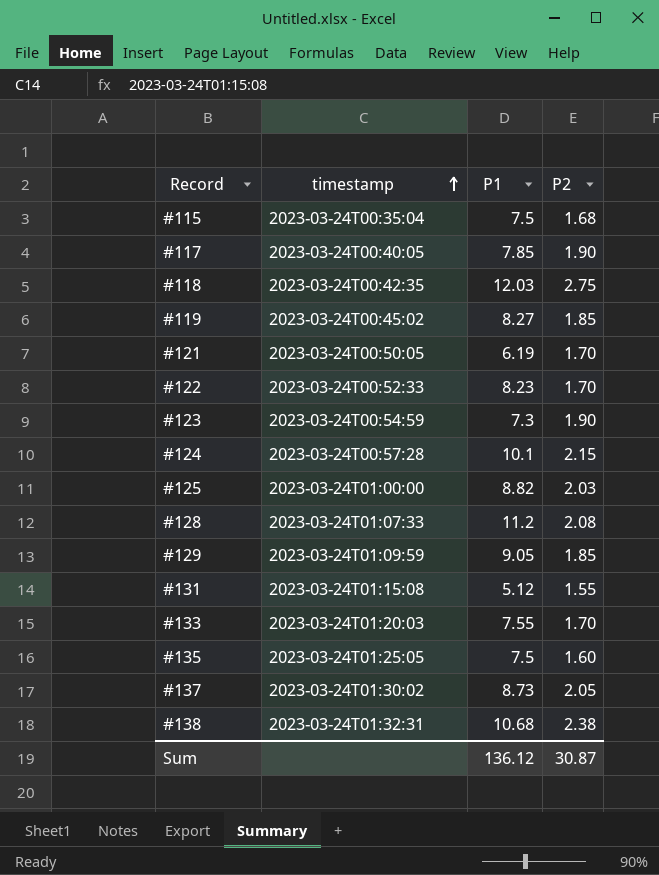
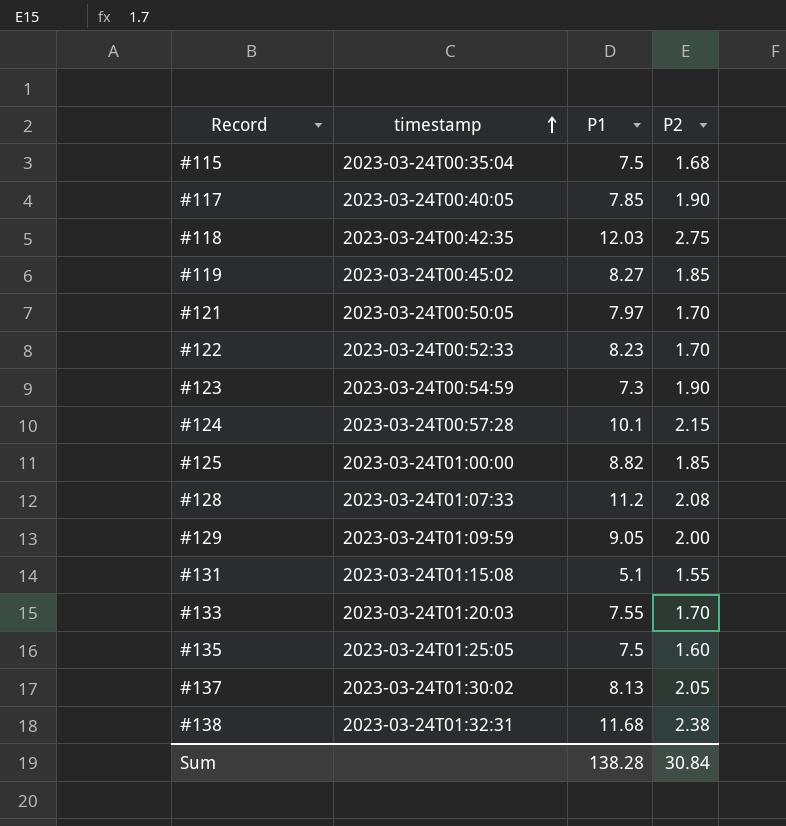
#121 | P1: 6.19 -> 7.97
#125 | P2: 2.03 -> 1.85
#129 | P2: 1.85 -> 2.00
#131 | P1: 5.12 -> 5.1
#137 | P1: 8.73 -> 8.13
#138 | P1: 10.68 -> 11.68
Sum | P1: 136.12 -> 138.28
Sum | P2: 30.87 -> 30.84

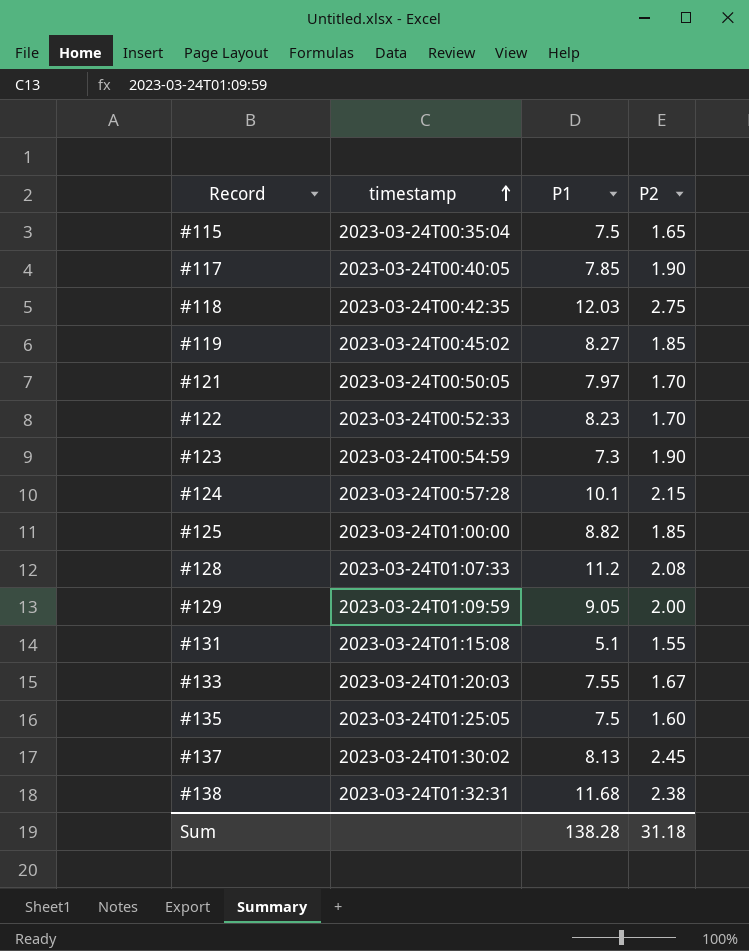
#115 | P2: 1.68 -> 1.65
#133 | P2: 1.70 -> 1.67
#137 | P2: 2.05 -> 2.45
Sum | P2: 30.84 -> 31.18

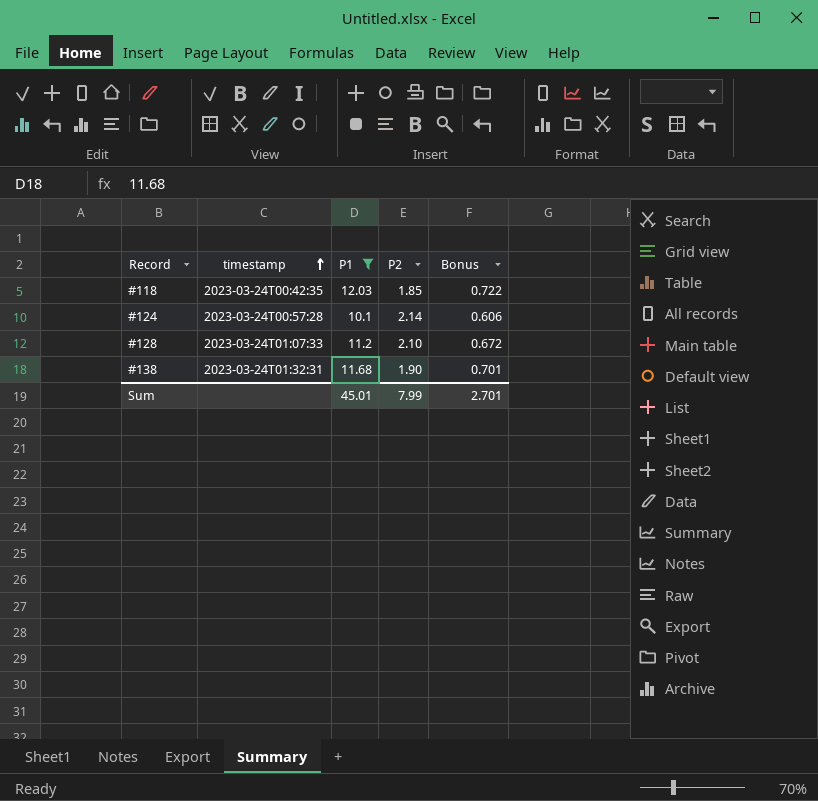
filter: none -> P1 >= 10.1
column Bonus | formula: none -> [P1] * 0.06
#118 | P2: 2.75 -> 1.85
#124 | P2: 2.15 -> 2.14
#128 | P2: 2.08 -> 2.10
#138 | P2: 2.38 -> 1.90
Sum | P1: 138.28 -> 45.01
Sum | P2: 31.18 -> 7.99

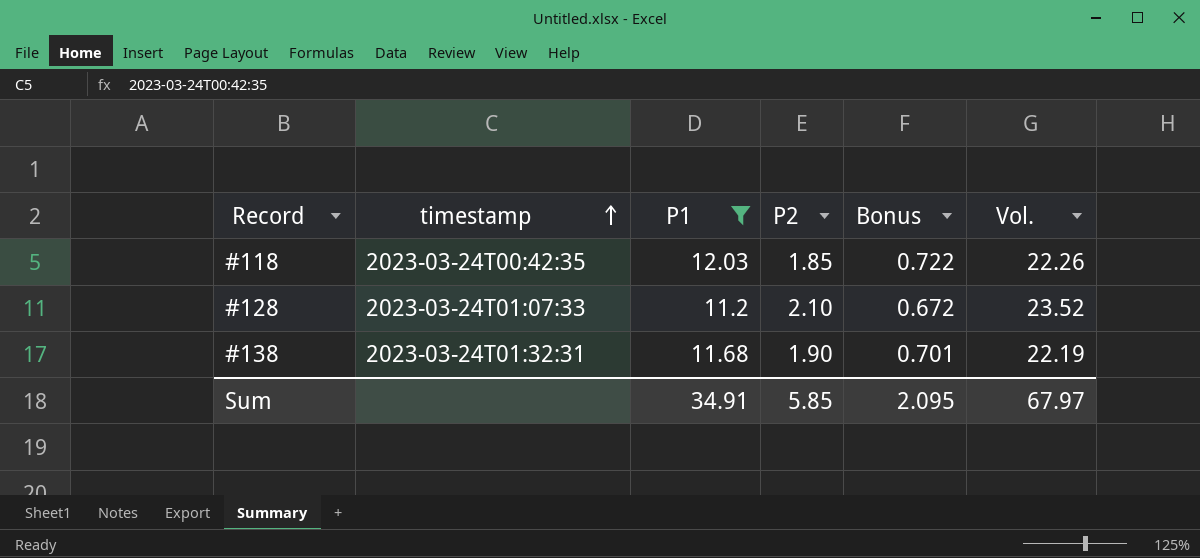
column Vol. | formula: none -> [P1] * [P2]
row #124: 2023-03-24T00:57:28 | 10.1 | 2.14 | 0.606 -> none
Sum | P1: 45.01 -> 34.91
Sum | P2: 7.99 -> 5.85
Sum | Bonus: 2.701 -> 2.095

